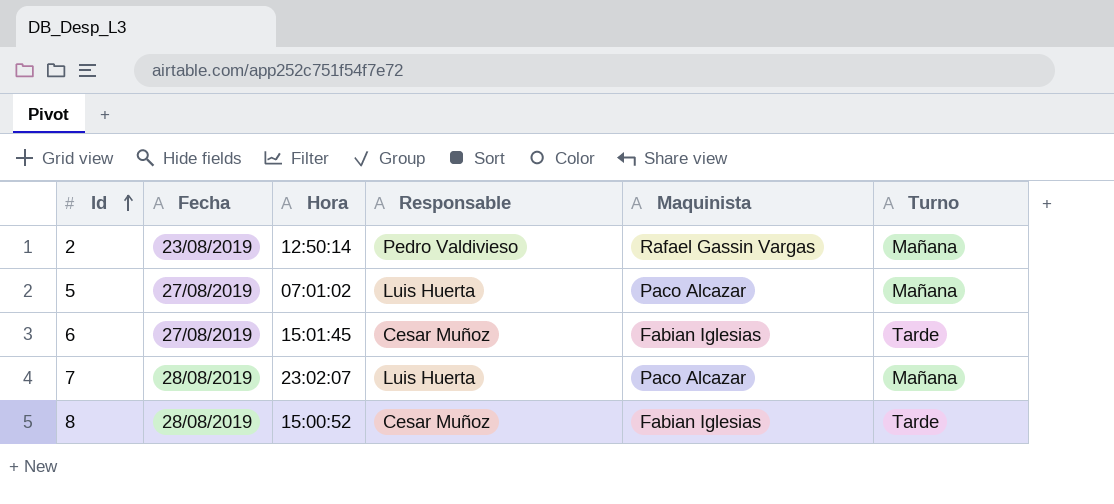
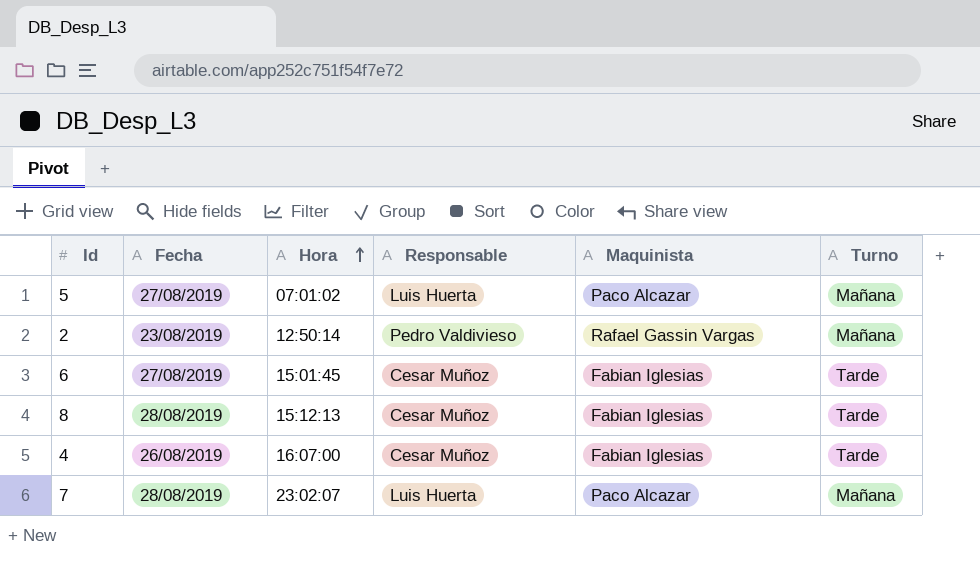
row order: Id ascending -> Hora ascending
8 | Hora: 15:00:52 -> 15:12:13
row 4: none -> 26/08/2019 | 16:07:00 | Cesar Muñoz | Fabian Iglesias | Tarde

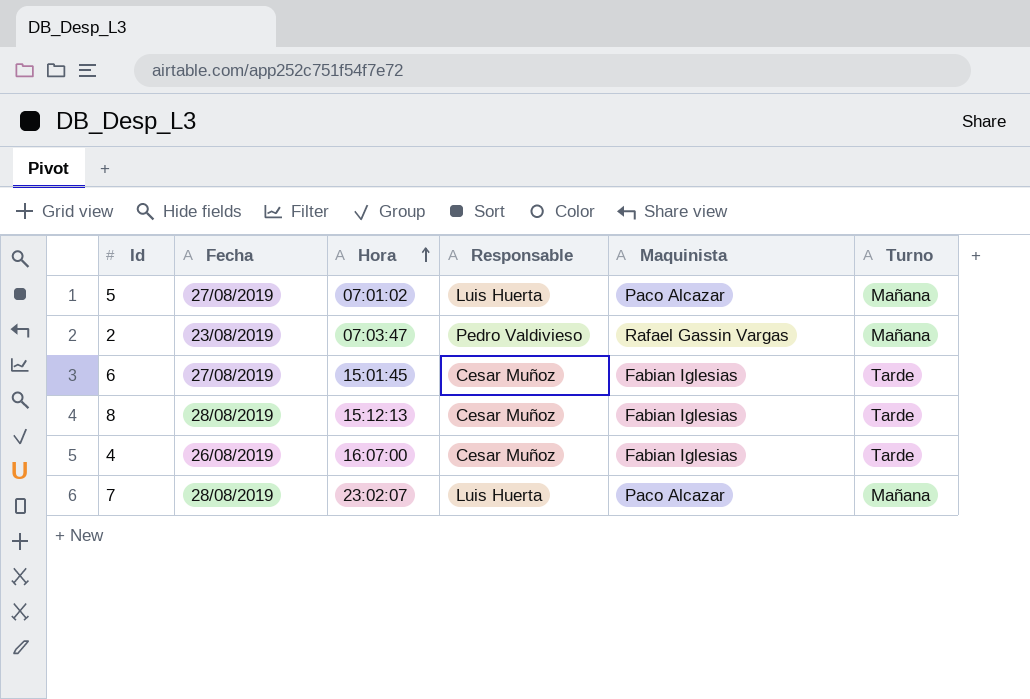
2 | Hora: 12:50:14 -> 07:03:47

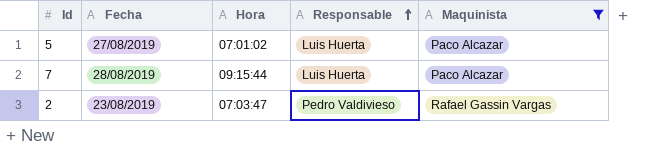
filter: none -> Maquinista != Fabian Iglesias
row order: Hora ascending -> Responsable ascending
column Turno | position: 6 -> none
7 | Hora: 23:02:07 -> 09:15:44

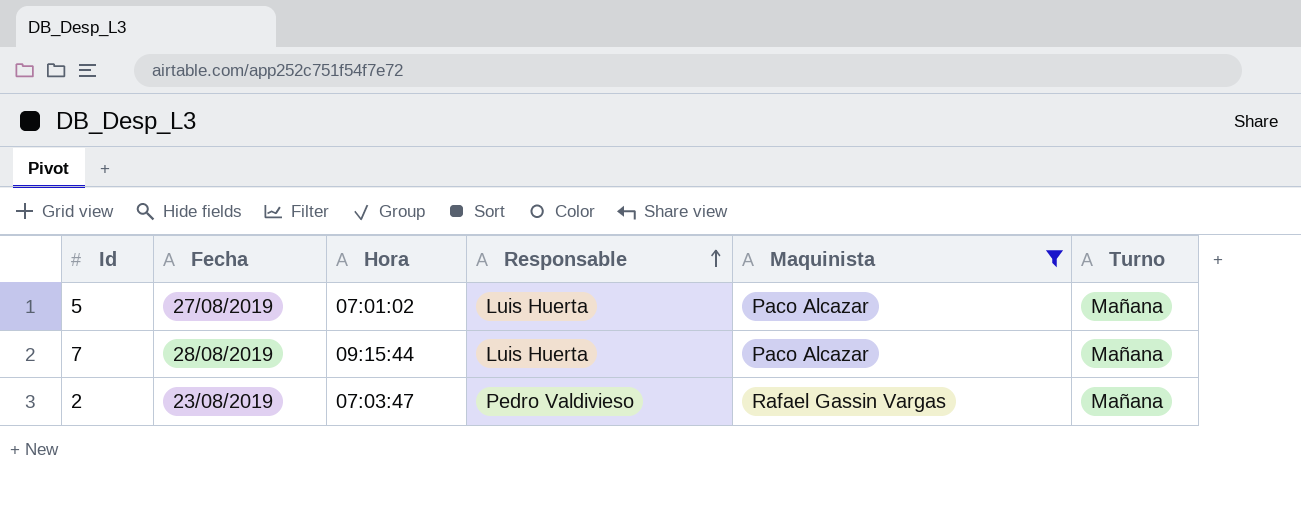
column Turno | position: none -> 6

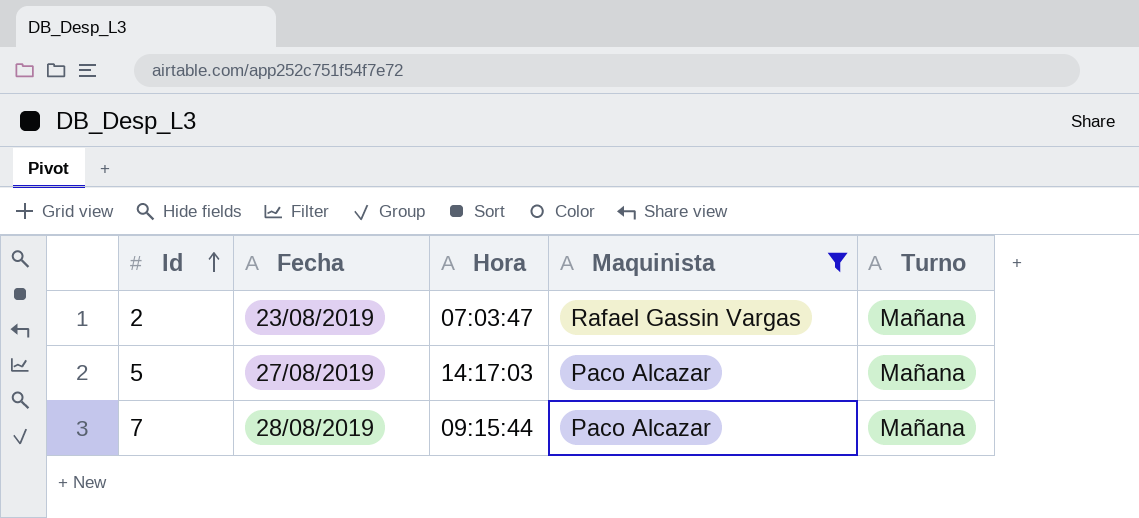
row order: Responsable ascending -> Id ascending
column Responsable | position: 4 -> none
5 | Hora: 07:01:02 -> 14:17:03

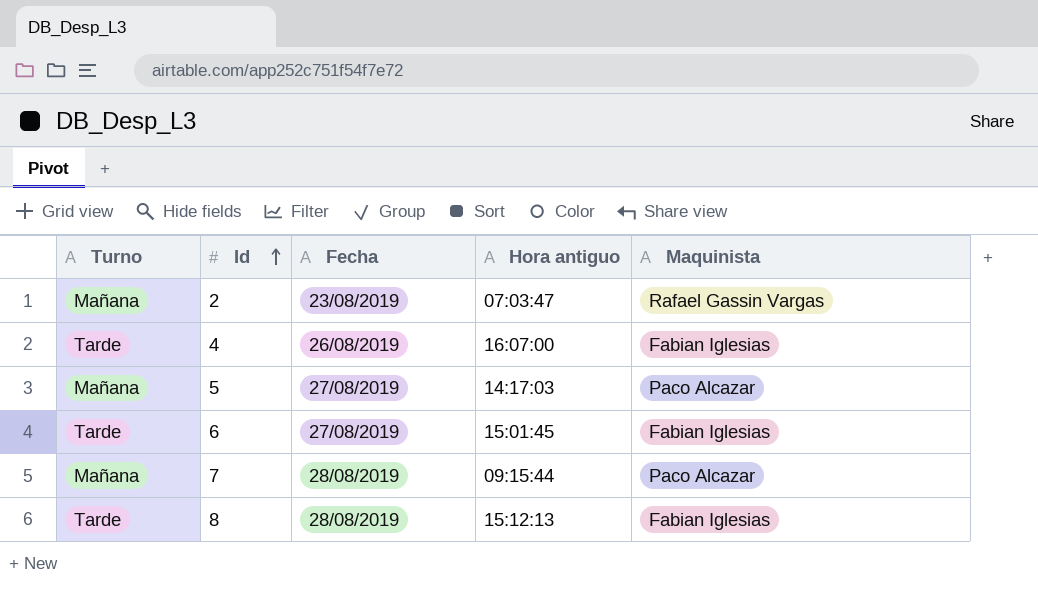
filter: Maquinista != Fabian Iglesias -> none
column Turno | position: 5 -> 1
column name: Hora -> Hora antiguo

